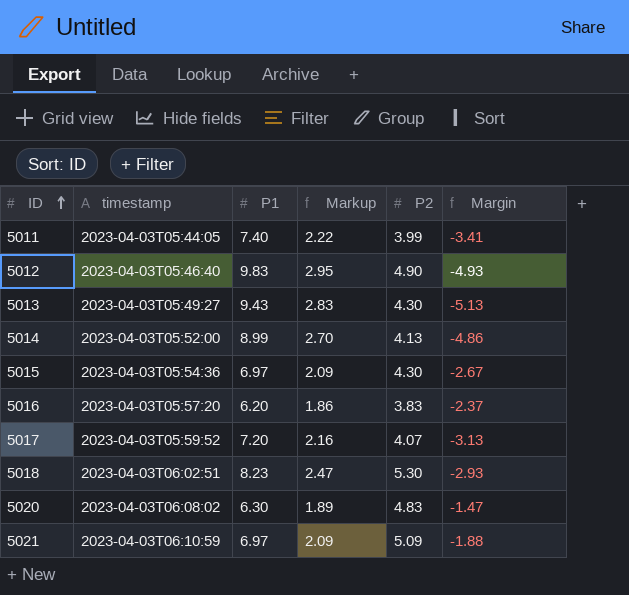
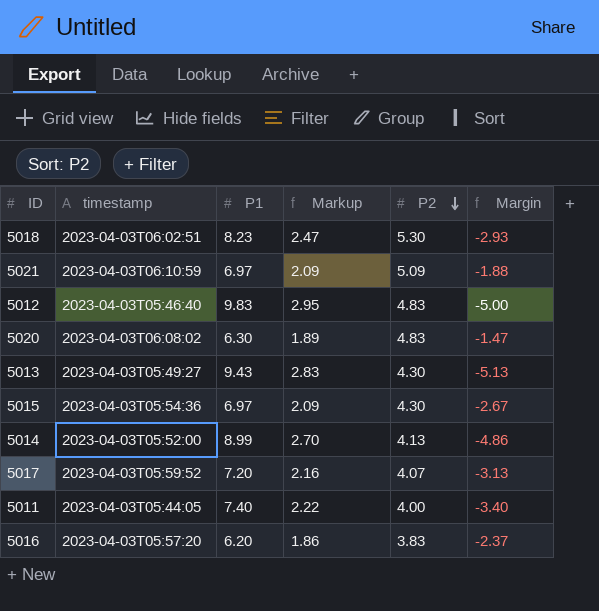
row order: ID ascending -> P2 descending
5012 | P2: 4.90 -> 4.83
5012 | Margin: -4.93 -> -5.00
5011 | P2: 3.99 -> 4.00
5011 | Margin: -3.41 -> -3.40

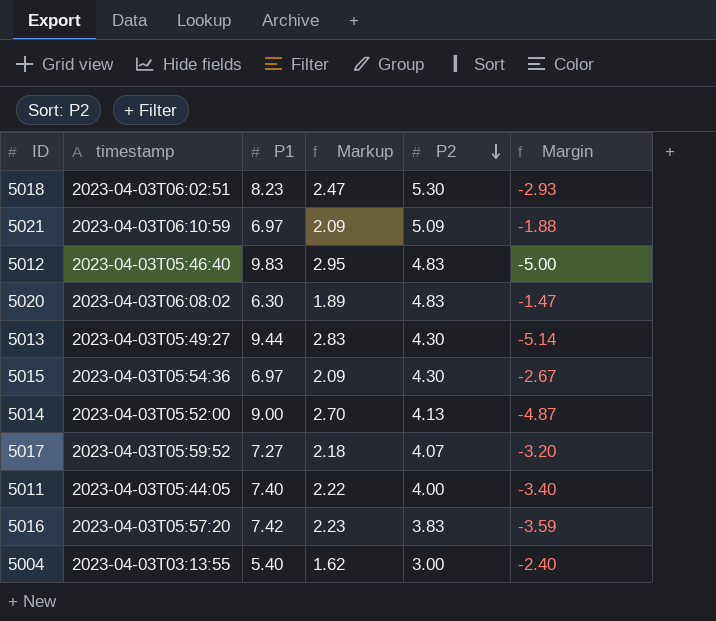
5013 | P1: 9.43 -> 9.44
5013 | Margin: -5.13 -> -5.14
5014 | P1: 8.99 -> 9.00
5014 | Margin: -4.86 -> -4.87
5017 | P1: 7.20 -> 7.27
5017 | Markup: 2.16 -> 2.18
5017 | Margin: -3.13 -> -3.20
5016 | P1: 6.20 -> 7.42
5016 | Markup: 1.86 -> 2.23
5016 | Margin: -2.37 -> -3.59
row 5004: none -> 2023-04-03T03:13:55 | 5.40 | 1.62 | 3.00 | -2.40

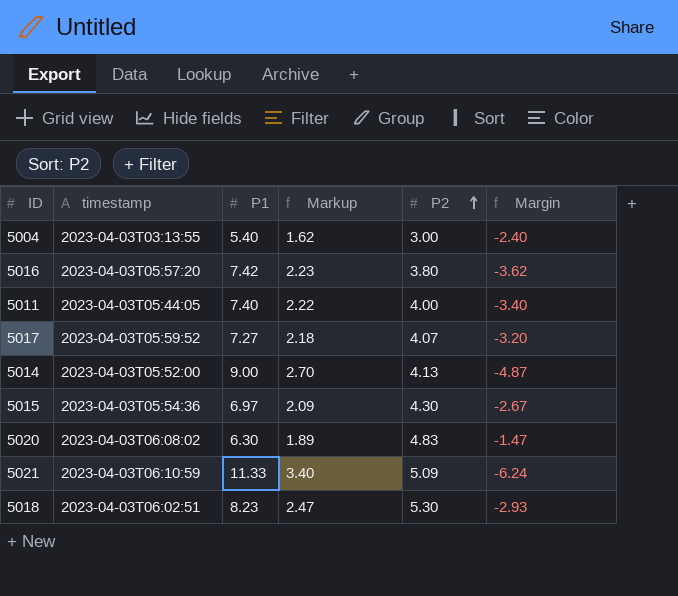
row order: P2 descending -> P2 ascending
row 5012: 2023-04-03T05:46:40 | 9.83 | 2.95 | 4.83 | -5.00 -> none
row 5013: 2023-04-03T05:49:27 | 9.44 | 2.83 | 4.30 | -5.14 -> none
5016 | P2: 3.83 -> 3.80
5016 | Margin: -3.59 -> -3.62
5021 | P1: 6.97 -> 11.33
5021 | Markup: 2.09 -> 3.40
5021 | Margin: -1.88 -> -6.24

